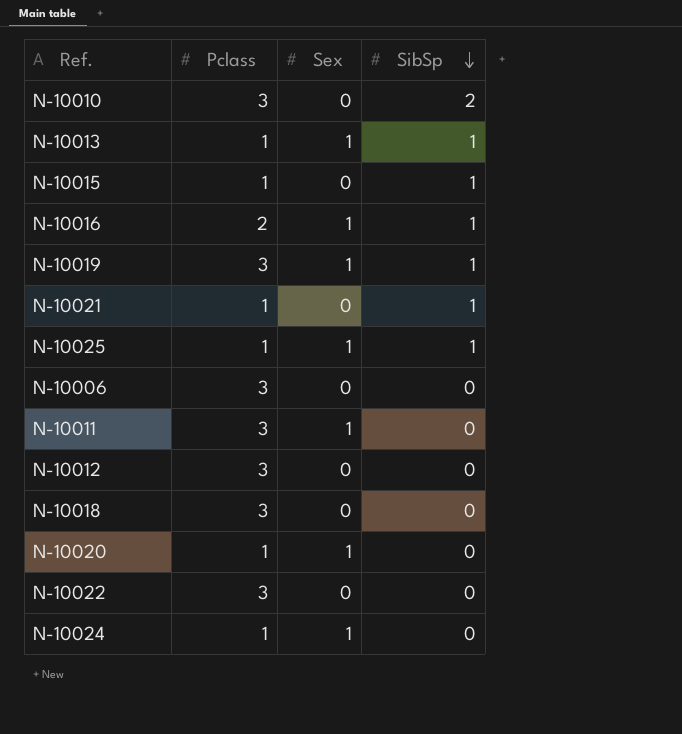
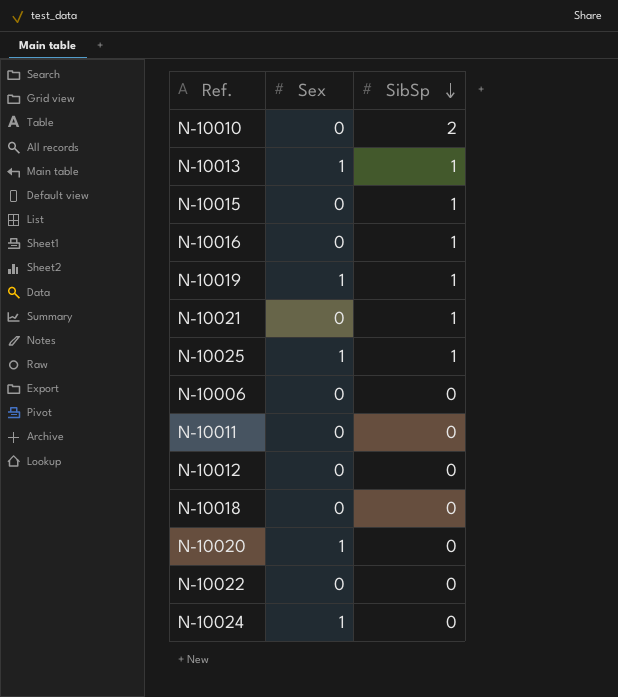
column Pclass | position: 2 -> none
N-10016 | Sex: 1 -> 0
N-10011 | Sex: 1 -> 0

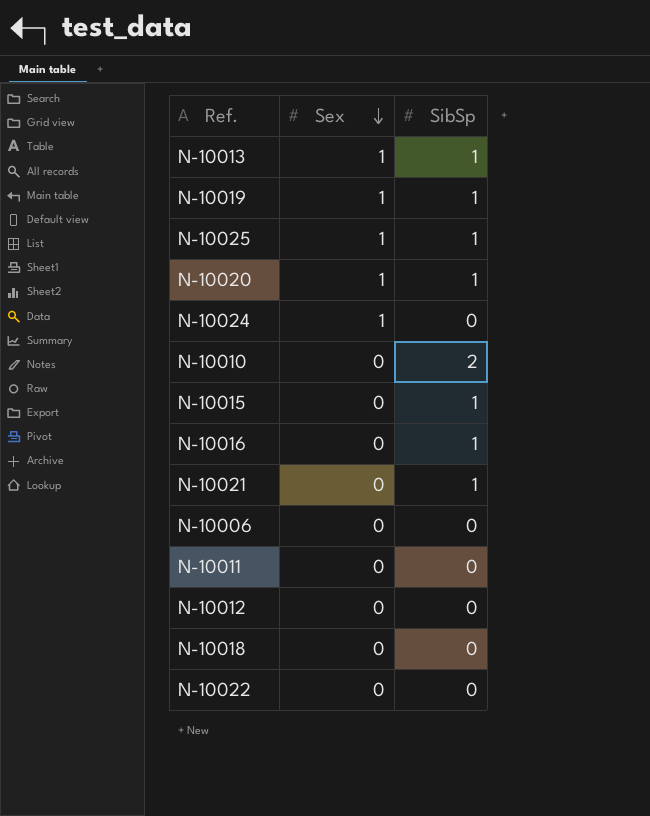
row order: SibSp descending -> Sex descending
N-10020 | SibSp: 0 -> 1

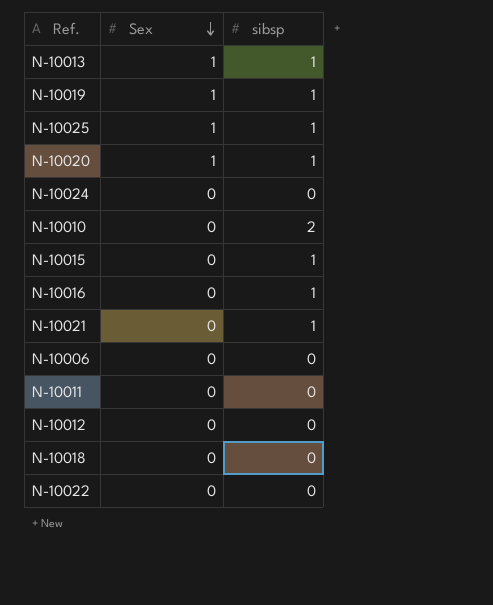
column name: SibSp -> sibsp
N-10024 | Sex: 1 -> 0

